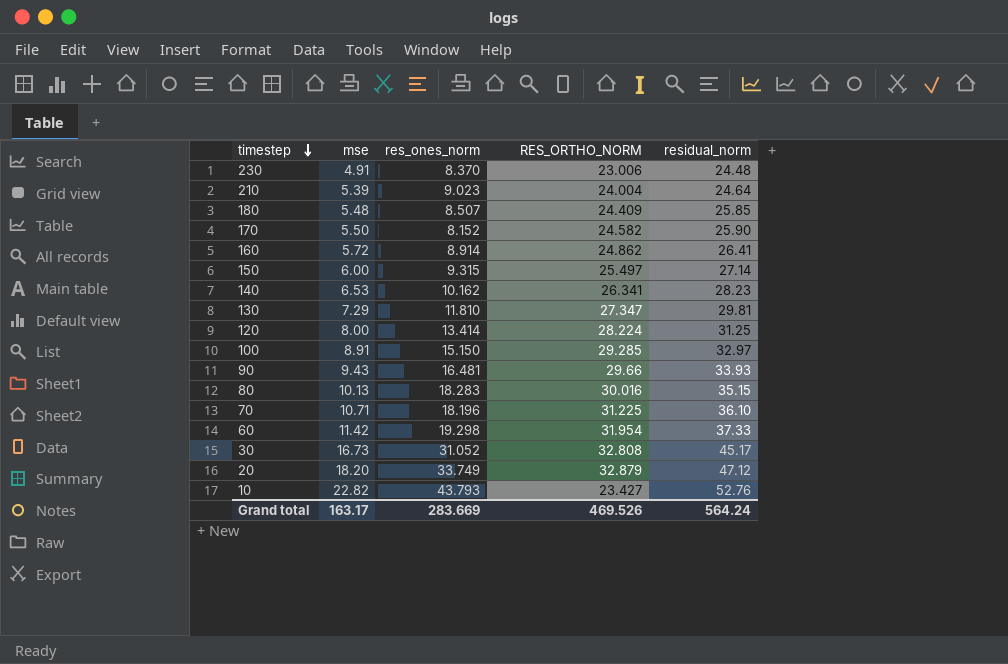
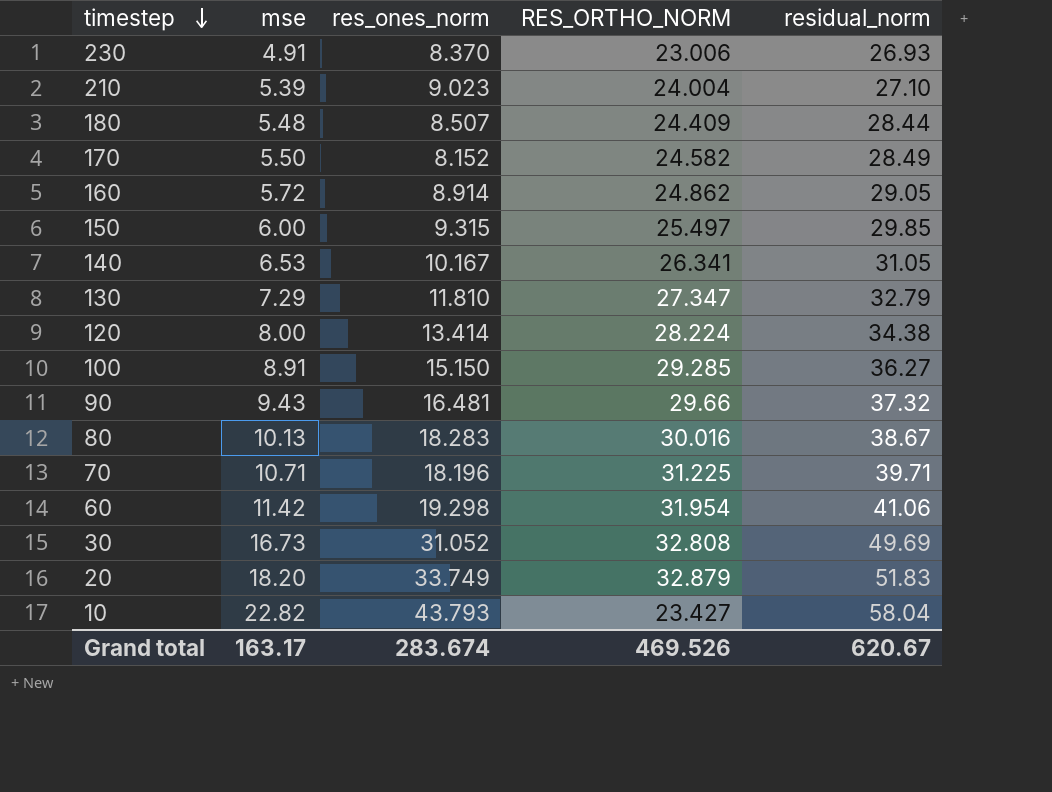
230 | residual_norm: 24.48 -> 26.93
210 | residual_norm: 24.64 -> 27.10
180 | residual_norm: 25.85 -> 28.44
170 | residual_norm: 25.90 -> 28.49
160 | residual_norm: 26.41 -> 29.05
150 | residual_norm: 27.14 -> 29.85
140 | res_ones_norm: 10.162 -> 10.167
140 | residual_norm: 28.23 -> 31.05
130 | residual_norm: 29.81 -> 32.79
120 | residual_norm: 31.25 -> 34.38
100 | residual_norm: 32.97 -> 36.27
90 | residual_norm: 33.93 -> 37.32
80 | residual_norm: 35.15 -> 38.67
70 | residual_norm: 36.10 -> 39.71
60 | residual_norm: 37.33 -> 41.06
30 | residual_norm: 45.17 -> 49.69
20 | residual_norm: 47.12 -> 51.83
10 | residual_norm: 52.76 -> 58.04
Grand total | res_ones_norm: 283.669 -> 283.674
Grand total | residual_norm: 564.24 -> 620.67

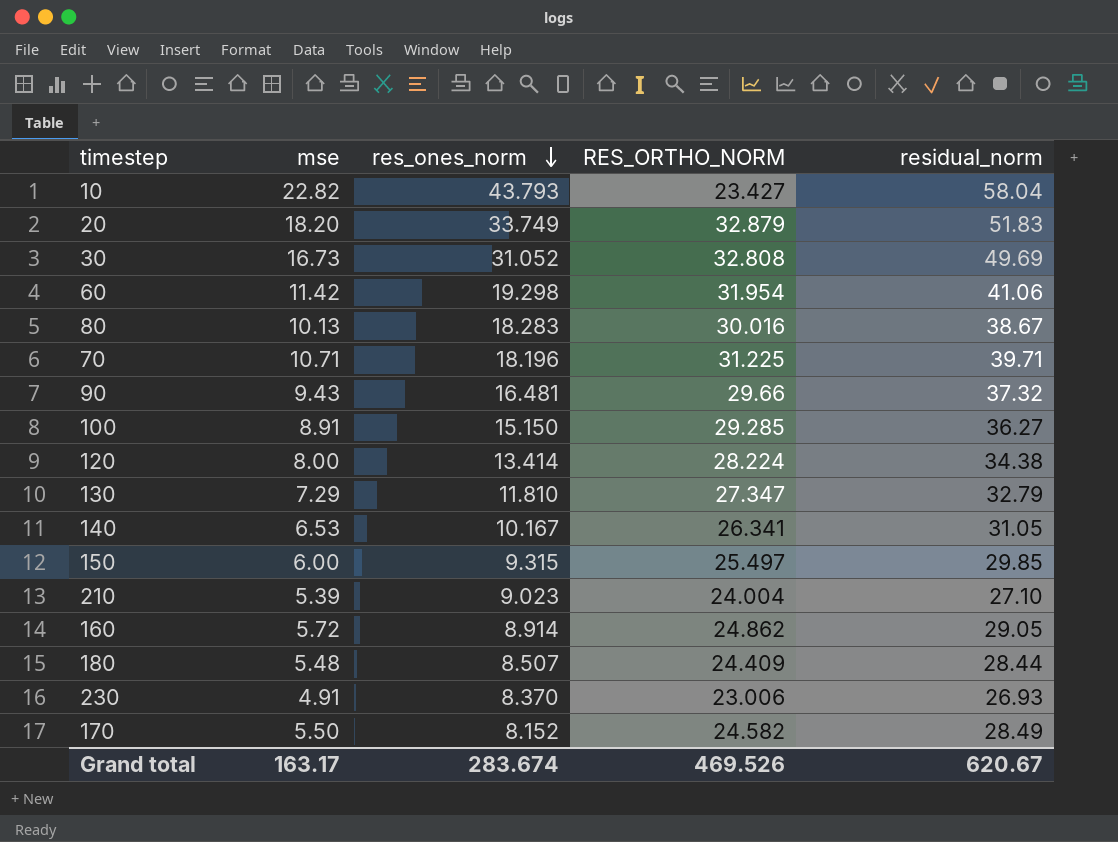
row order: timestep descending -> res_ones_norm descending

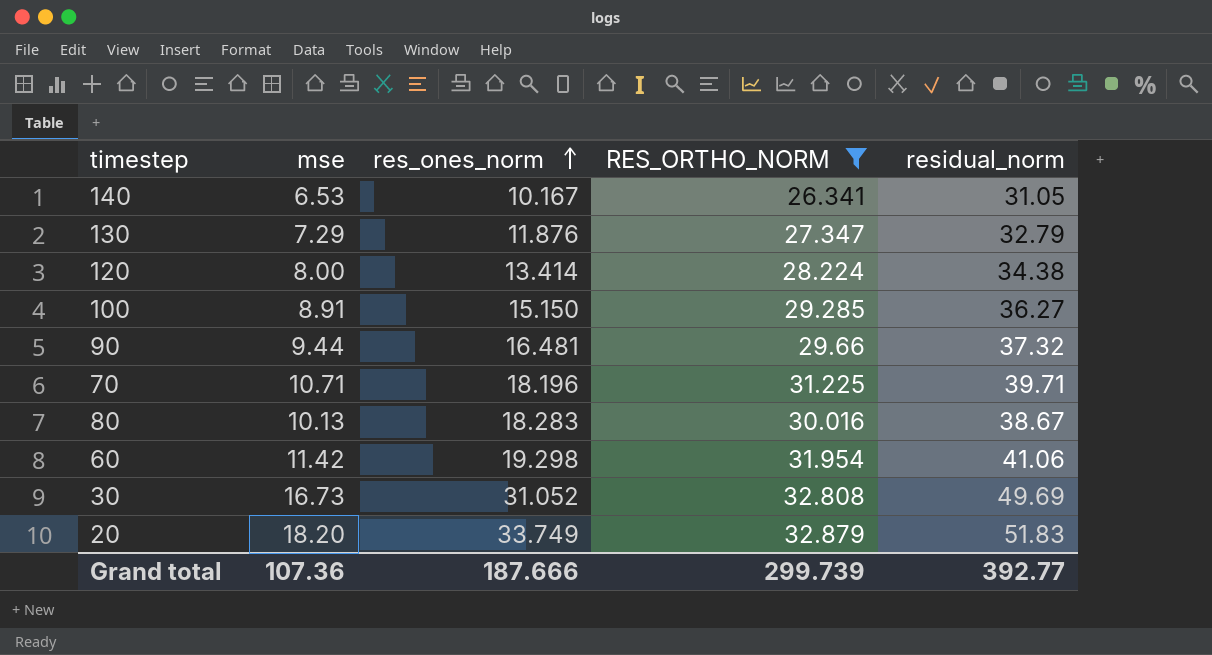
filter: none -> RES_ORTHO_NORM >= 26.341
row order: res_ones_norm descending -> res_ones_norm ascending
130 | res_ones_norm: 11.810 -> 11.876
90 | mse: 9.43 -> 9.44
Grand total | mse: 163.17 -> 107.36
Grand total | res_ones_norm: 283.674 -> 187.666
Grand total | RES_ORTHO_NORM: 469.526 -> 299.739
Grand total | residual_norm: 620.67 -> 392.77

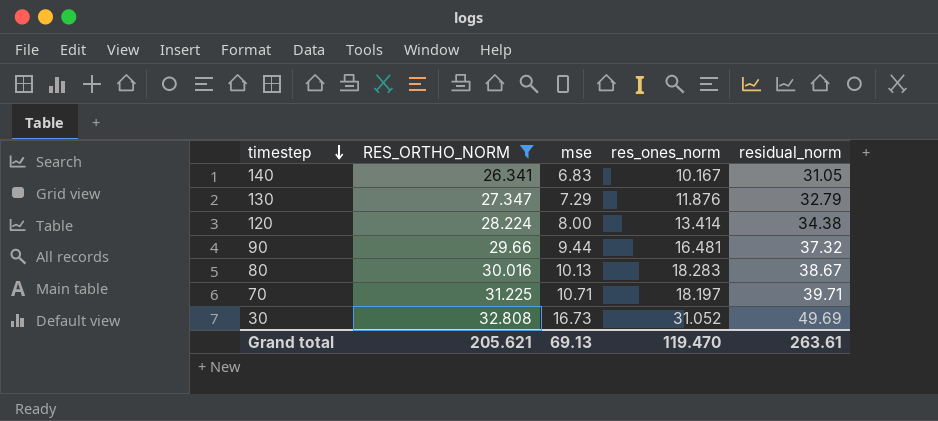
row order: res_ones_norm ascending -> timestep descending
column RES_ORTHO_NORM | position: 4 -> 2
row 100: 8.91 | 15.150 | 29.285 | 36.27 -> none
row 60: 11.42 | 19.298 | 31.954 | 41.06 -> none
row 20: 18.20 | 33.749 | 32.879 | 51.83 -> none
140 | mse: 6.53 -> 6.83
70 | res_ones_norm: 18.196 -> 18.197
Grand total | RES_ORTHO_NORM: 299.739 -> 205.621
Grand total | mse: 107.36 -> 69.13
Grand total | res_ones_norm: 187.666 -> 119.470
Grand total | residual_norm: 392.77 -> 263.61

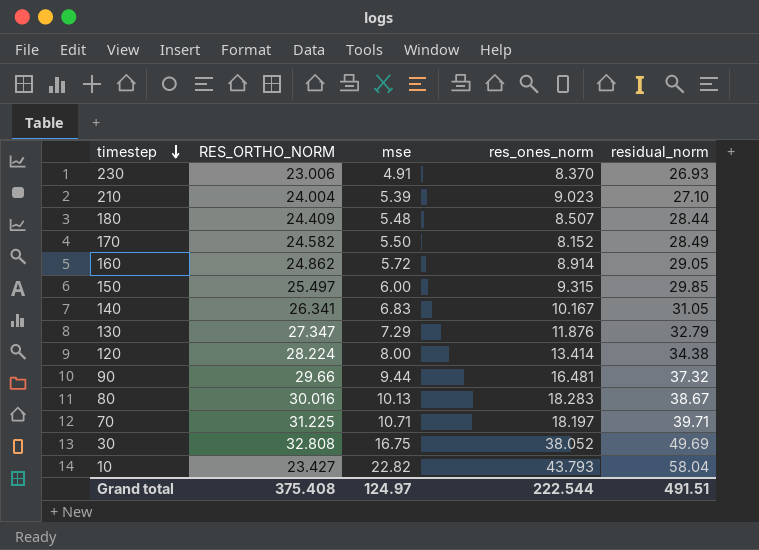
filter: RES_ORTHO_NORM >= 26.341 -> none
30 | mse: 16.73 -> 16.75
30 | res_ones_norm: 31.052 -> 38.052
Grand total | RES_ORTHO_NORM: 205.621 -> 375.408
Grand total | mse: 69.13 -> 124.97
Grand total | res_ones_norm: 119.470 -> 222.544
Grand total | residual_norm: 263.61 -> 491.51

